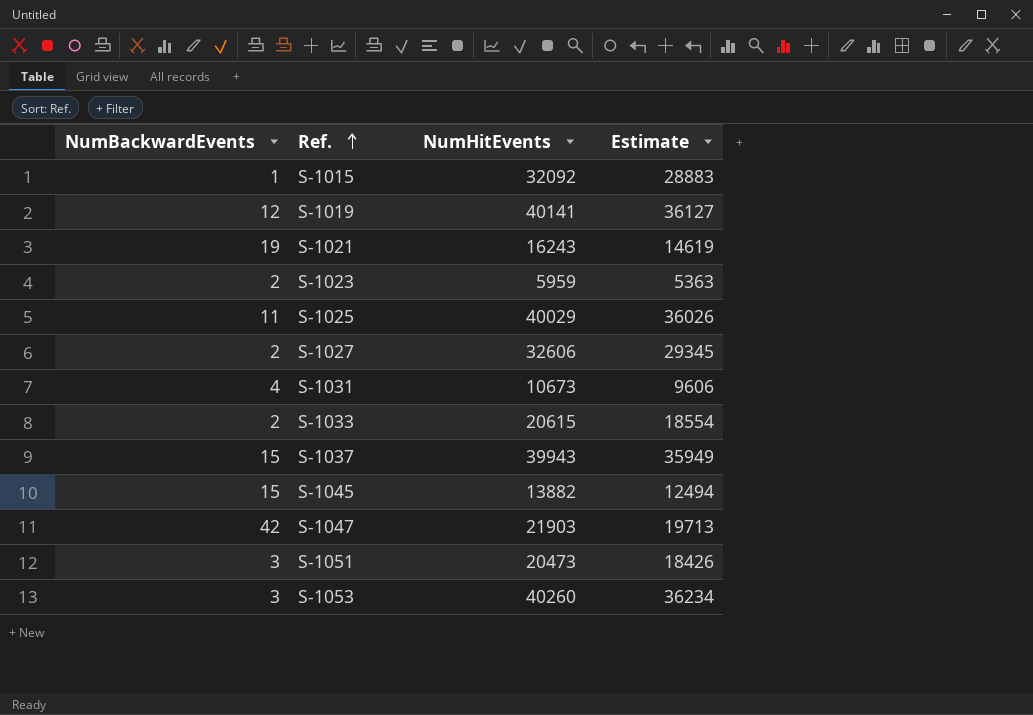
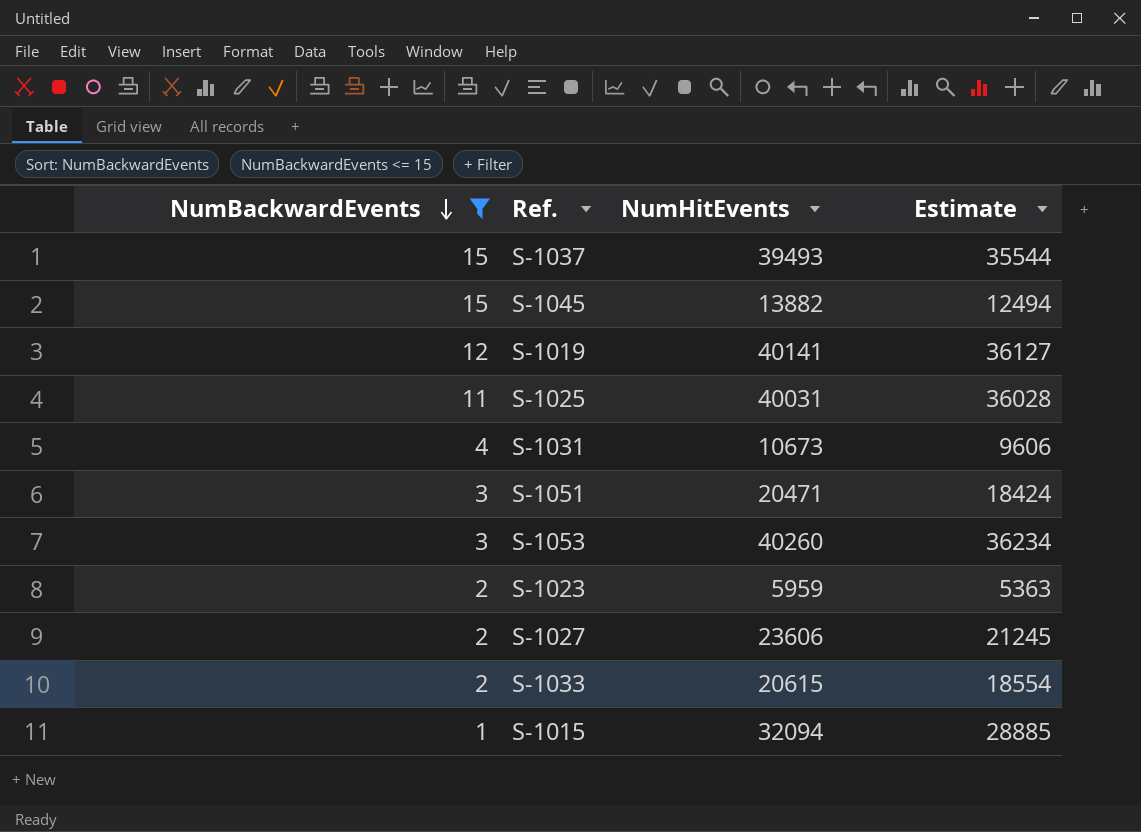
filter: none -> NumBackwardEvents <= 15
row order: Ref. ascending -> NumBackwardEvents descending
S-1037 | NumHitEvents: 39943 -> 39493
S-1037 | Estimate: 35949 -> 35544
S-1025 | NumHitEvents: 40029 -> 40031
S-1025 | Estimate: 36026 -> 36028
S-1051 | NumHitEvents: 20473 -> 20471
S-1051 | Estimate: 18426 -> 18424
S-1027 | NumHitEvents: 32606 -> 23606
S-1027 | Estimate: 29345 -> 21245
S-1015 | NumHitEvents: 32092 -> 32094
S-1015 | Estimate: 28883 -> 28885

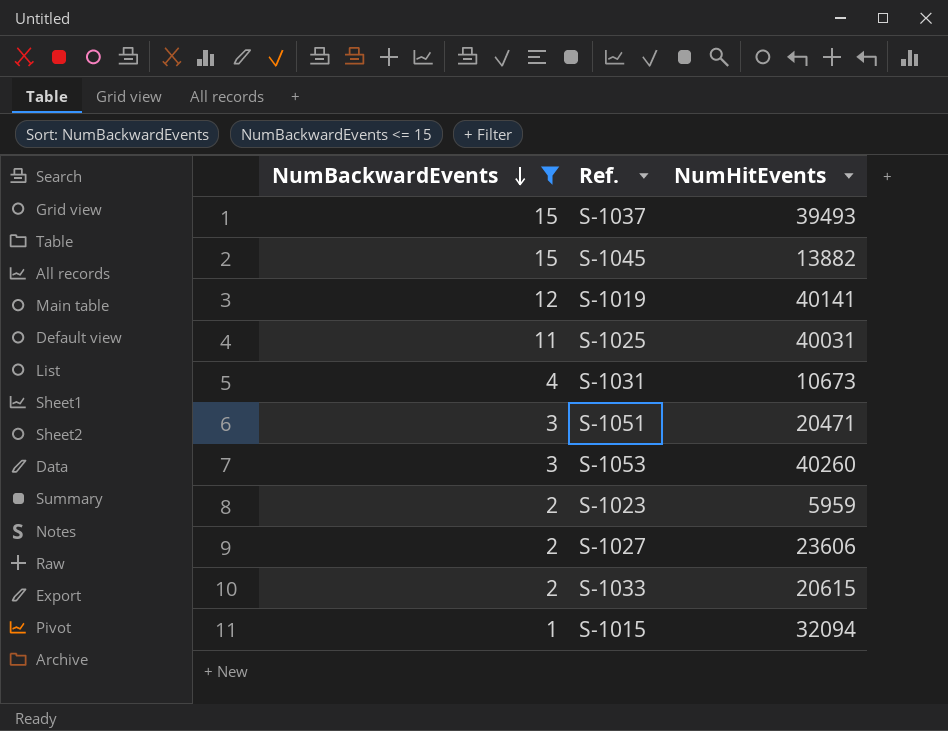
column Estimate | formula: [NumHitEvents] * 0.9 -> none

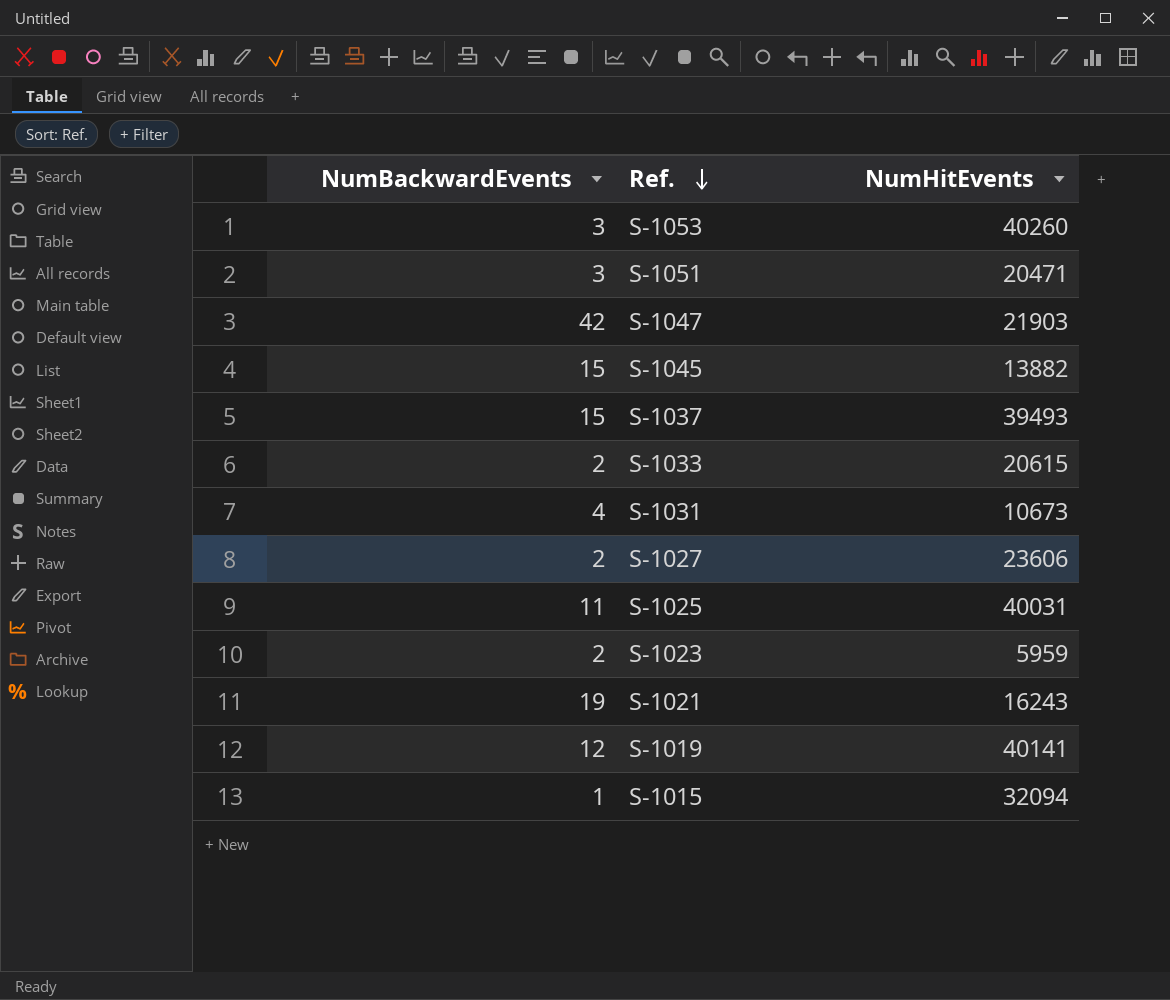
filter: NumBackwardEvents <= 15 -> none
row order: NumBackwardEvents descending -> Ref. descending

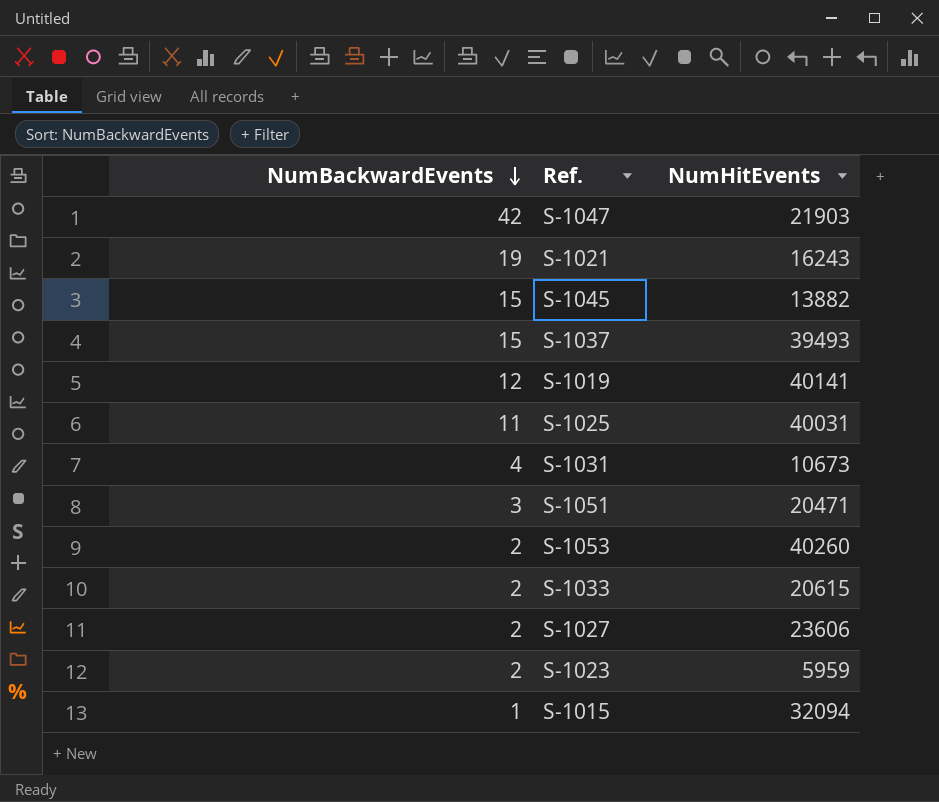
row order: Ref. descending -> NumBackwardEvents descending
S-1053 | NumBackwardEvents: 3 -> 2

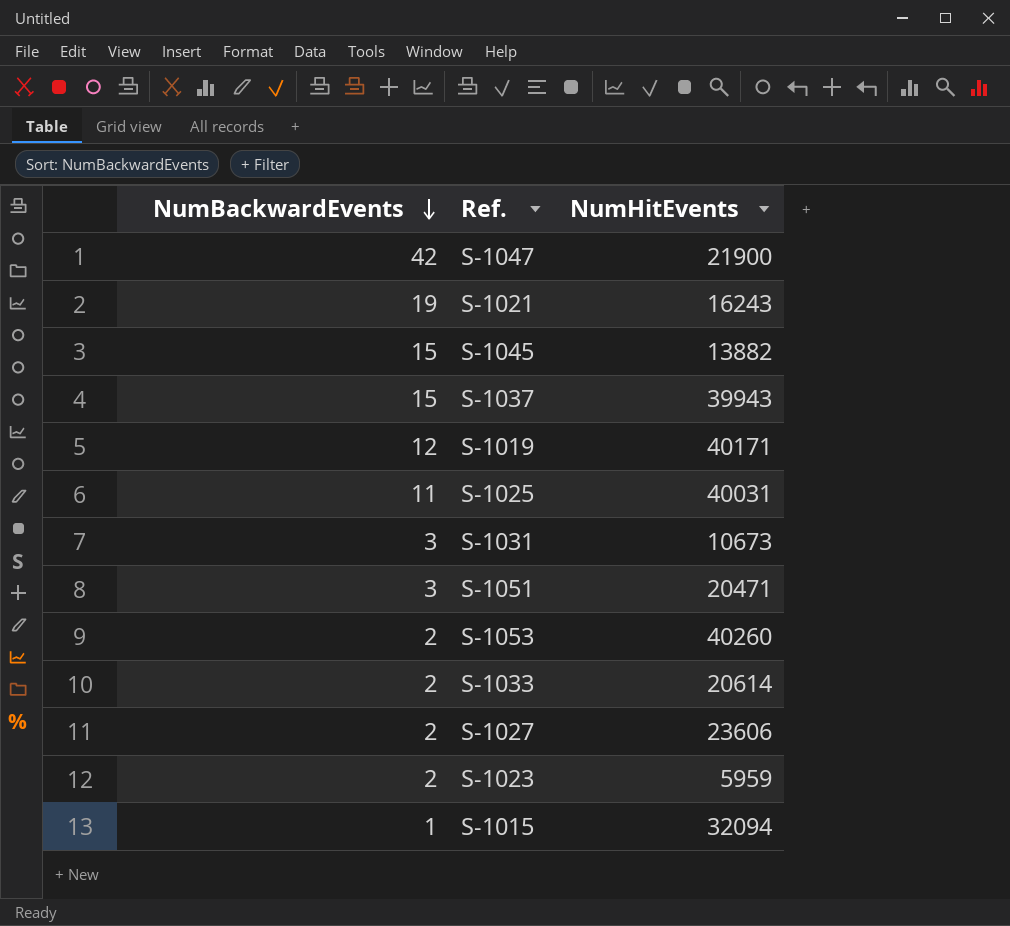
S-1047 | NumHitEvents: 21903 -> 21900
S-1037 | NumHitEvents: 39493 -> 39943
S-1019 | NumHitEvents: 40141 -> 40171
S-1031 | NumBackwardEvents: 4 -> 3
S-1033 | NumHitEvents: 20615 -> 20614

